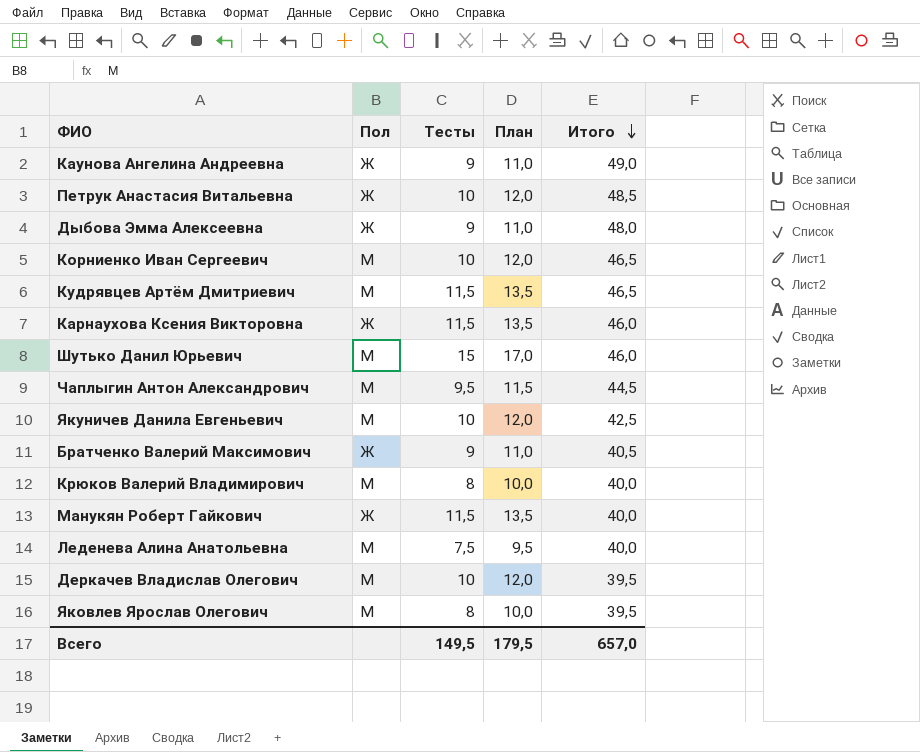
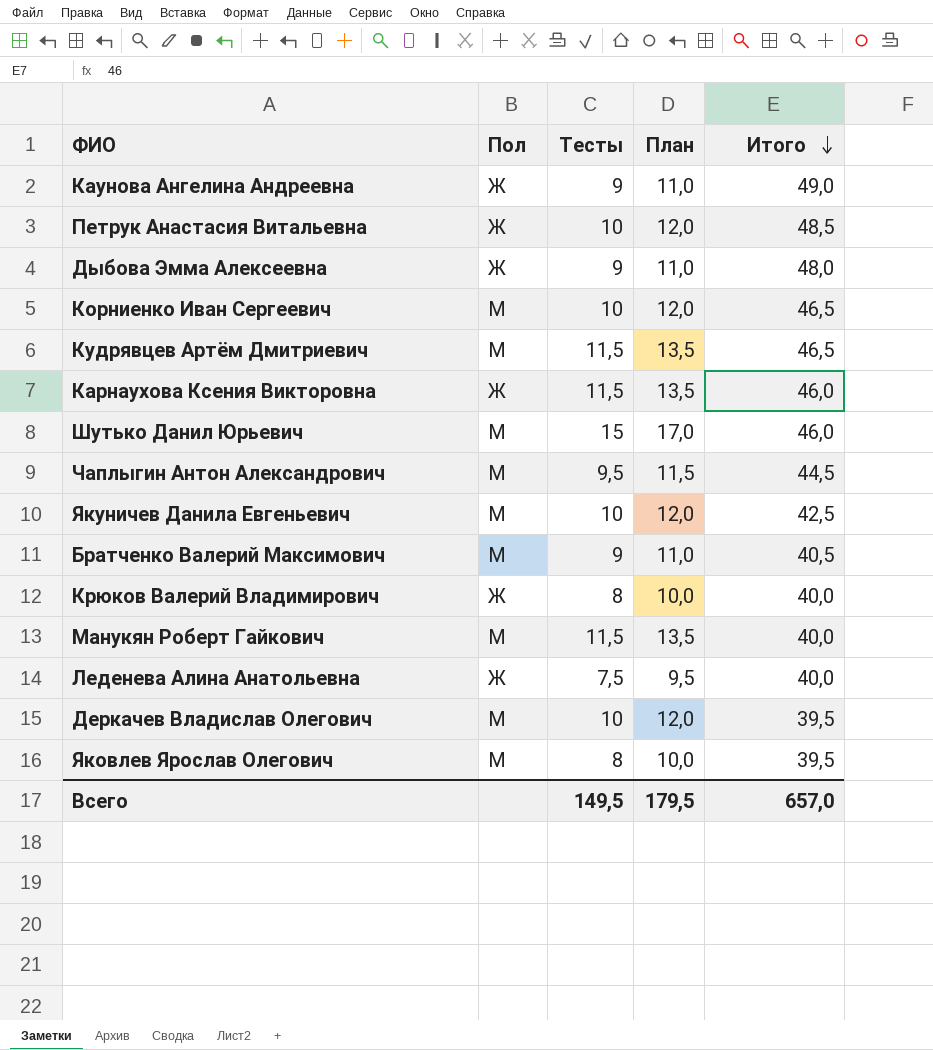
Братченко Валерий Максимович | Пол: Ж -> М
Крюков Валерий Владимирович | Пол: М -> Ж
Манукян Роберт Гайкович | Пол: Ж -> М
Леденева Алина Анатольевна | Пол: М -> Ж

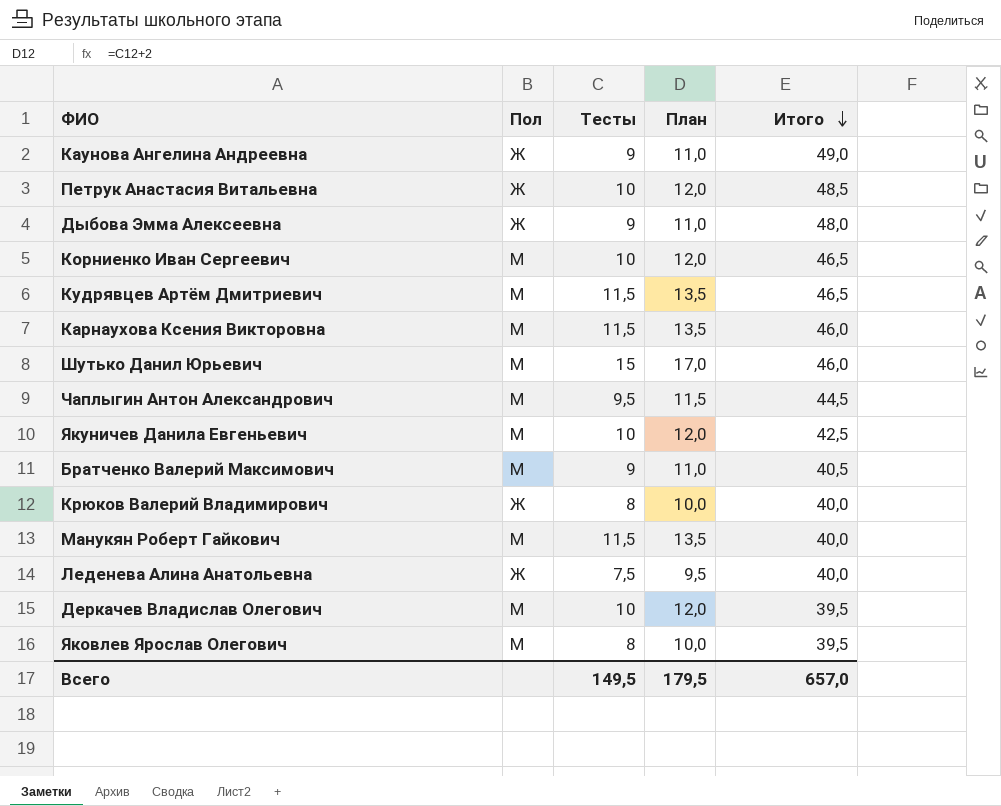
Карнаухова Ксения Викторовна | Пол: Ж -> М

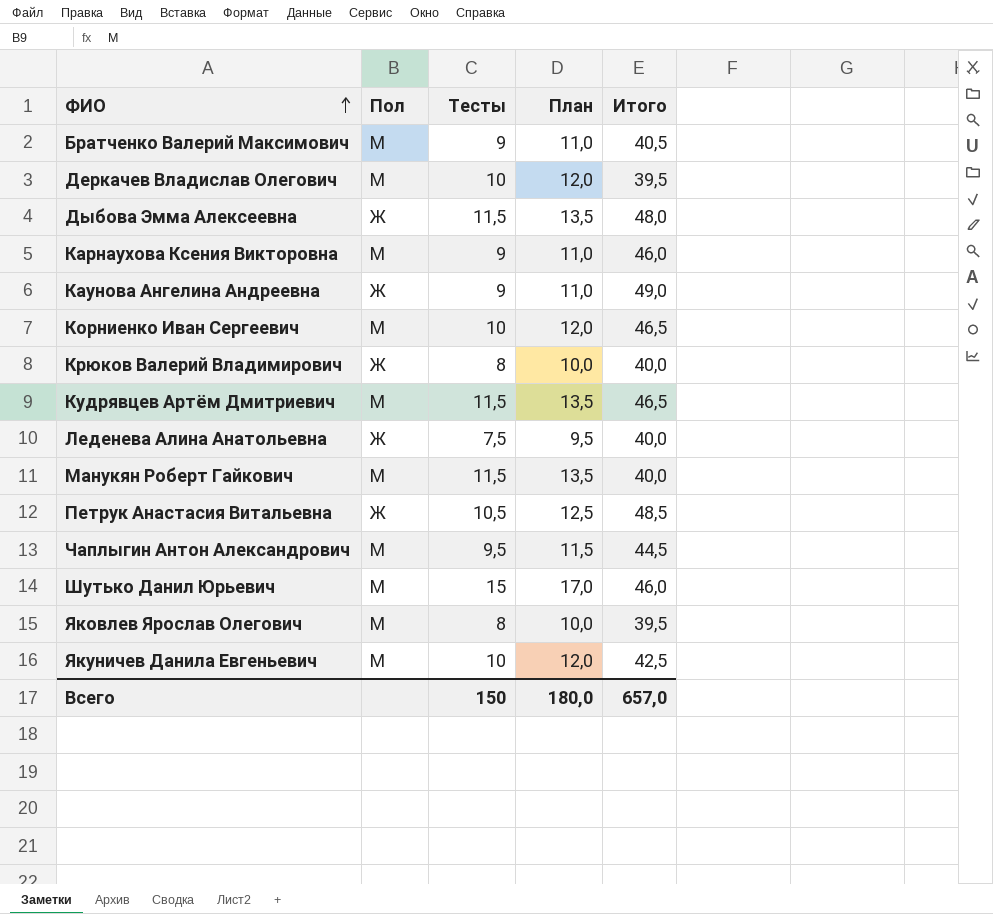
row order: Итого descending -> ФИО ascending
Дыбова Эмма Алексеевна | Тесты: 9 -> 11,5
Дыбова Эмма Алексеевна | План: 11,0 -> 13,5
Карнаухова Ксения Викторовна | Тесты: 11,5 -> 9
Карнаухова Ксения Викторовна | План: 13,5 -> 11,0
Петрук Анастасия Витальевна | Тесты: 10 -> 10,5
Петрук Анастасия Витальевна | План: 12,0 -> 12,5
Всего | Тесты: 149,5 -> 150
Всего | План: 179,5 -> 180,0

